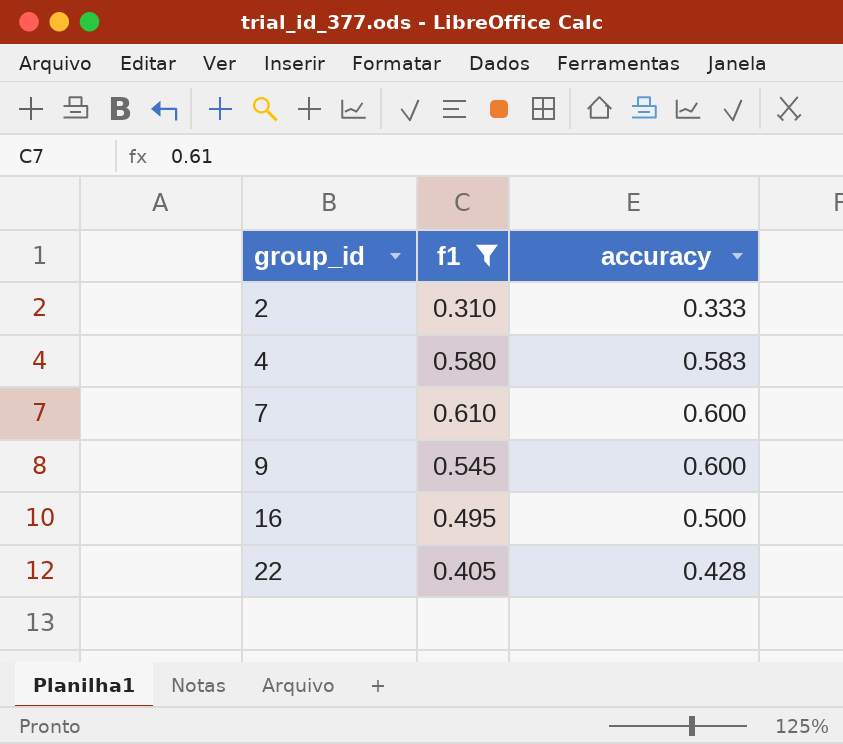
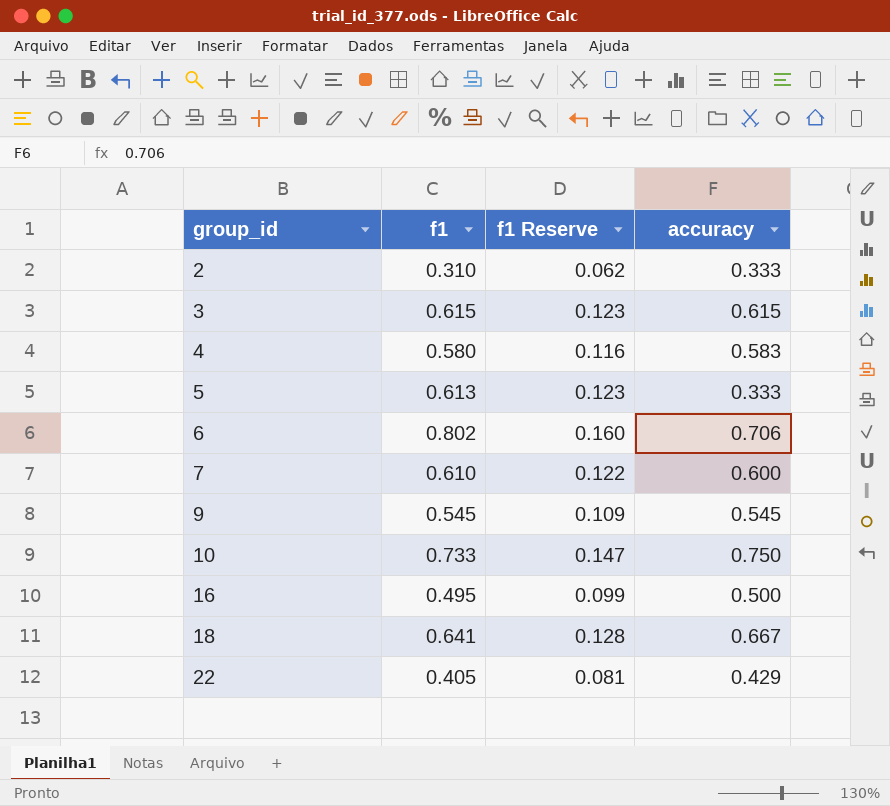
filter: f1 <= 0.610 -> none
column f1 Reserve | formula: none -> [f1] * 0.2
9 | accuracy: 0.600 -> 0.545
22 | accuracy: 0.428 -> 0.429

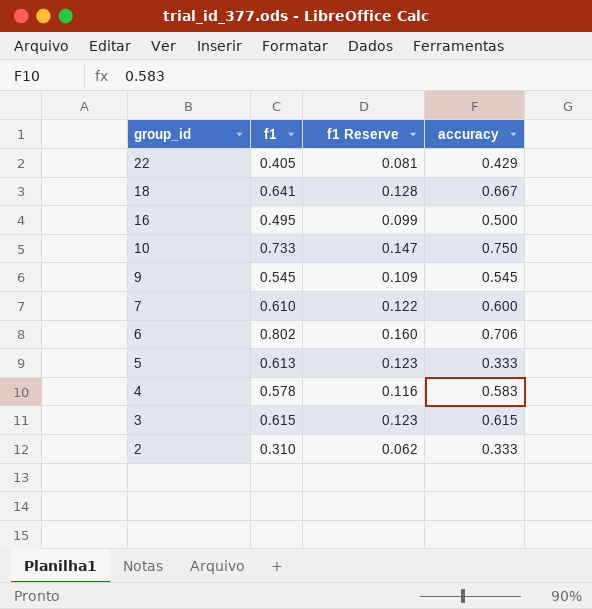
row order: group_id ascending -> group_id descending
4 | f1: 0.580 -> 0.578

